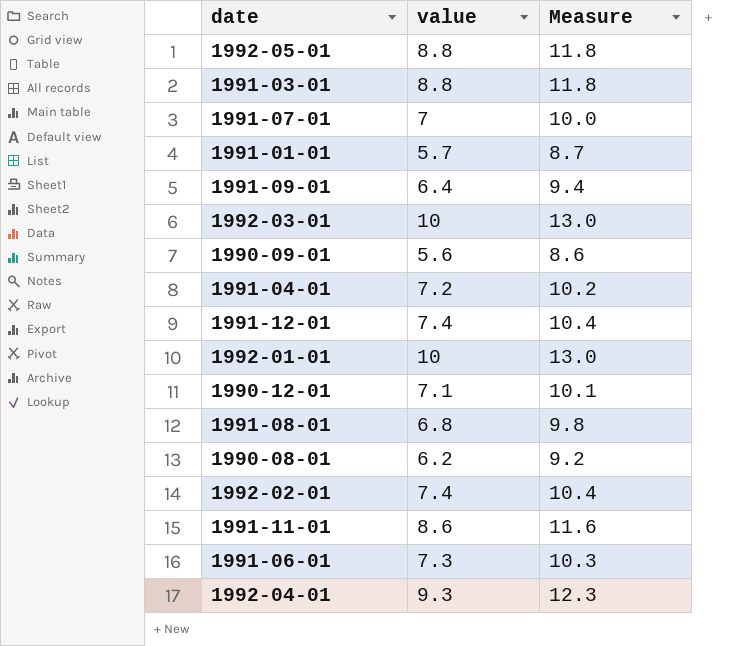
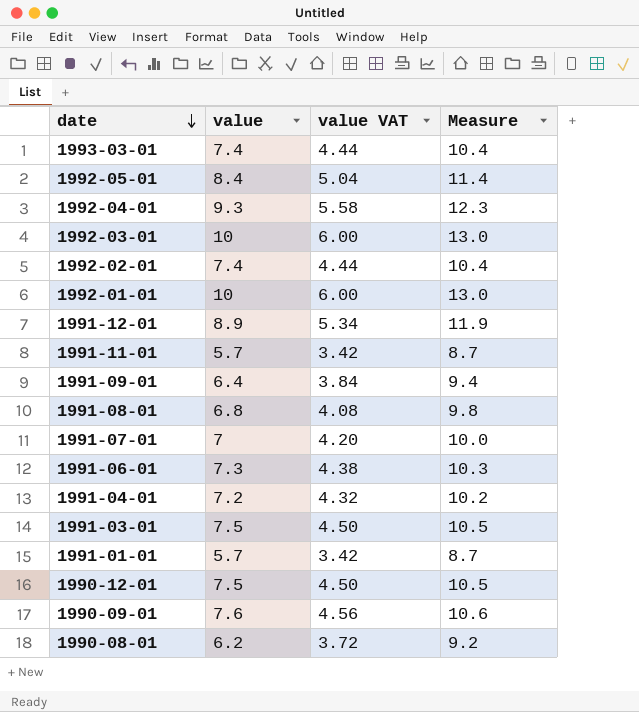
row order: none -> date descending
column value VAT | formula: none -> [value] * 0.6
row 1993-03-01: none -> 7.4 | 4.44 | 10.4
1992-05-01 | value: 8.8 -> 8.4
1992-05-01 | Measure: 11.8 -> 11.4
1991-12-01 | value: 7.4 -> 8.9
1991-12-01 | Measure: 10.4 -> 11.9
1991-11-01 | value: 8.6 -> 5.7
1991-11-01 | Measure: 11.6 -> 8.7
1991-03-01 | value: 8.8 -> 7.5
1991-03-01 | Measure: 11.8 -> 10.5
1990-12-01 | value: 7.1 -> 7.5
1990-12-01 | Measure: 10.1 -> 10.5
1990-09-01 | value: 5.6 -> 7.6
1990-09-01 | Measure: 8.6 -> 10.6

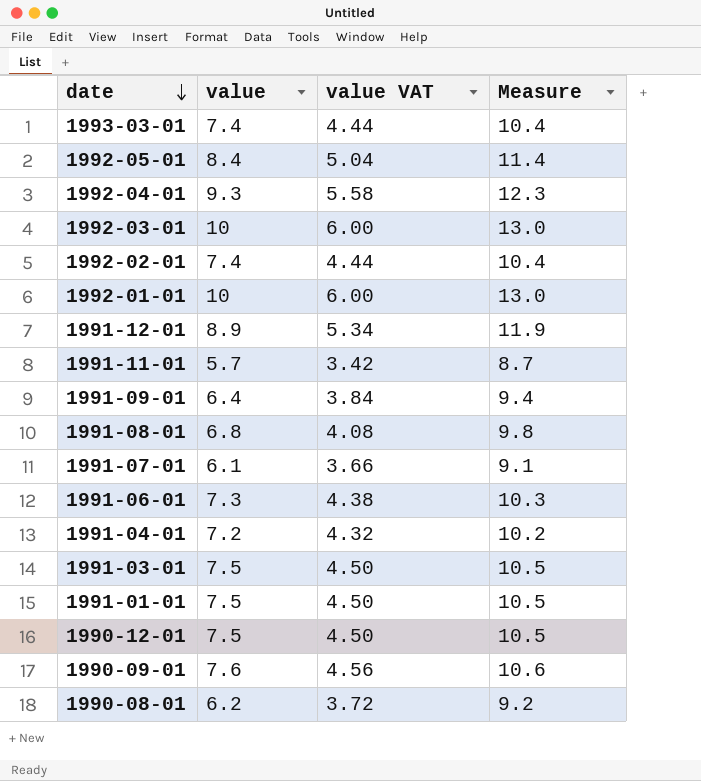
1991-07-01 | value: 7 -> 6.1
1991-07-01 | value VAT: 4.20 -> 3.66
1991-07-01 | Measure: 10.0 -> 9.1
1991-01-01 | value: 5.7 -> 7.5
1991-01-01 | value VAT: 3.42 -> 4.50
1991-01-01 | Measure: 8.7 -> 10.5

